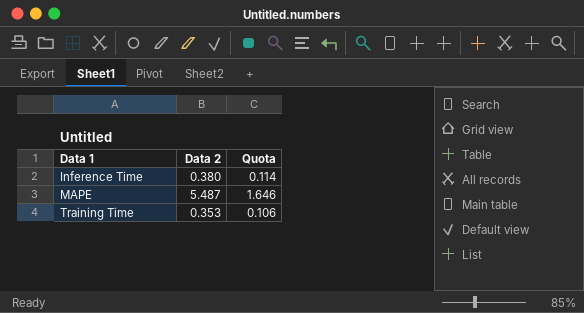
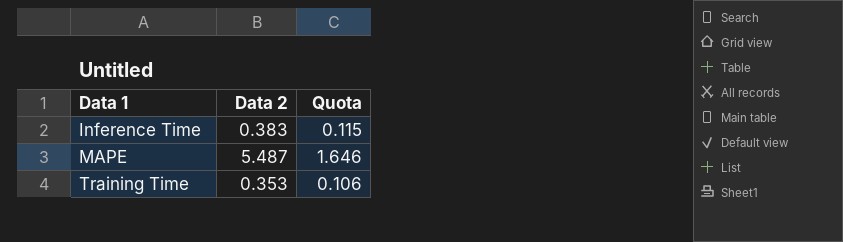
Inference Time | Data 2: 0.380 -> 0.383
Inference Time | Quota: 0.114 -> 0.115

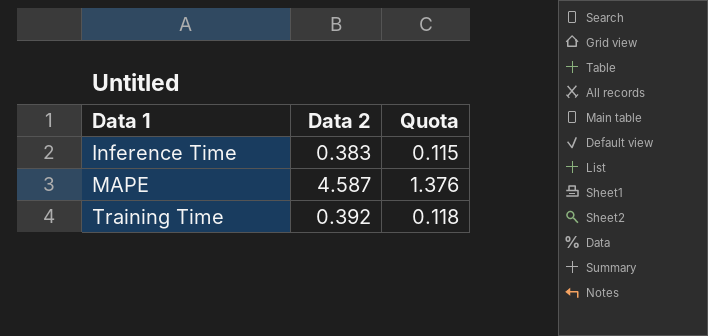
MAPE | Data 2: 5.487 -> 4.587
MAPE | Quota: 1.646 -> 1.376
Training Time | Data 2: 0.353 -> 0.392
Training Time | Quota: 0.106 -> 0.118

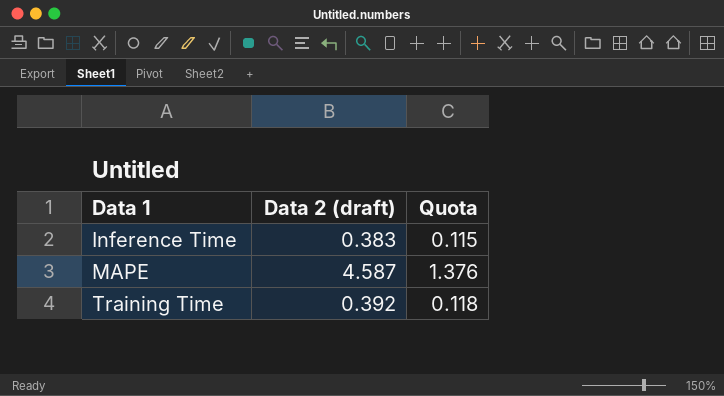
column name: Data 2 -> Data 2 (draft)

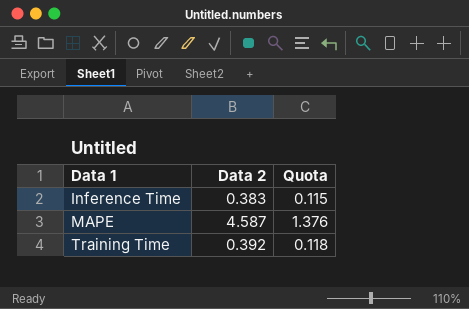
column name: Data 2 (draft) -> Data 2

